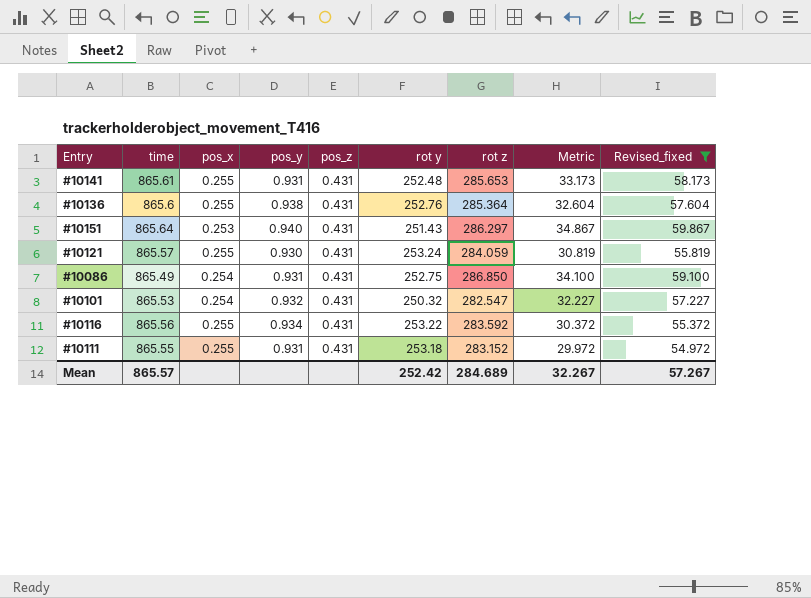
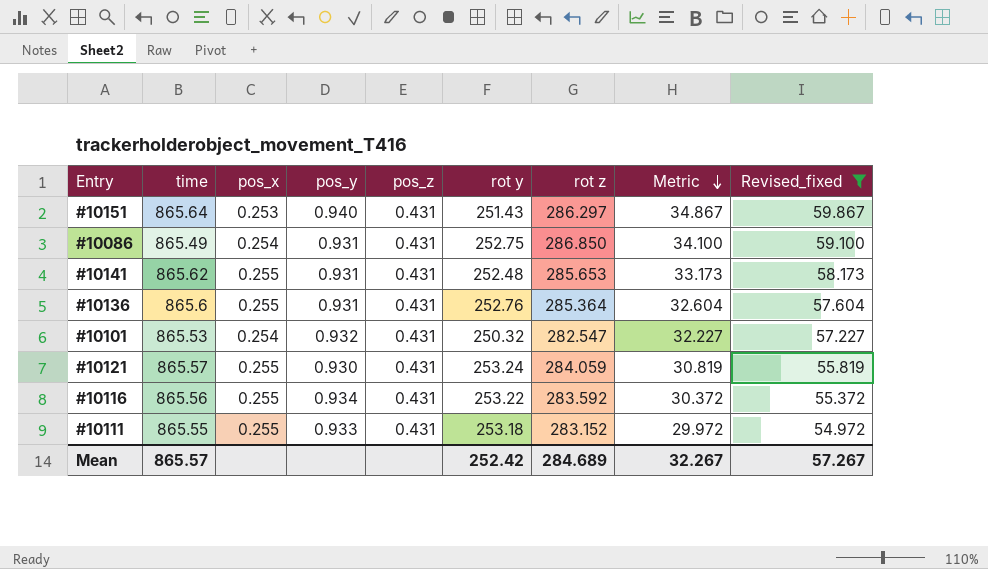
row order: none -> Metric descending
#10141 | time: 865.61 -> 865.62
#10136 | pos_y: 0.938 -> 0.931
#10111 | pos_y: 0.931 -> 0.933

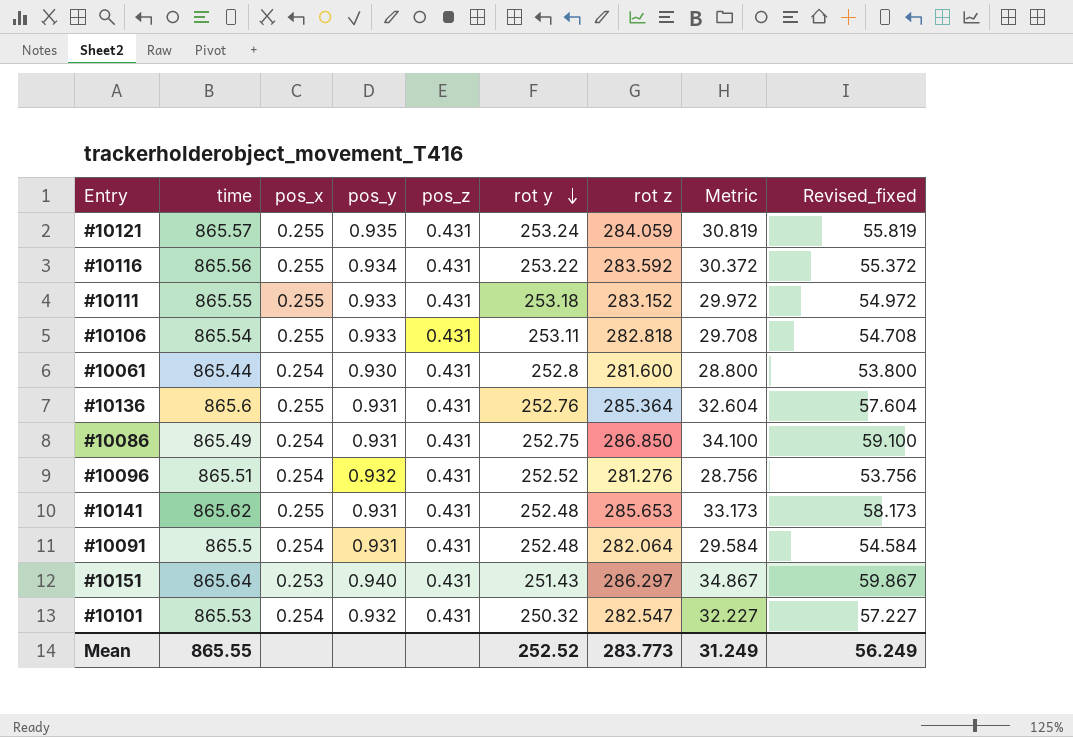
filter: Revised_fixed >= 54.972 -> none
row order: Metric descending -> rot y descending
#10121 | pos_y: 0.930 -> 0.935
Mean | time: 865.57 -> 865.55
Mean | rot y: 252.42 -> 252.52
Mean | rot z: 284.689 -> 283.773
Mean | Metric: 32.267 -> 31.249
Mean | Revised_fixed: 57.267 -> 56.249

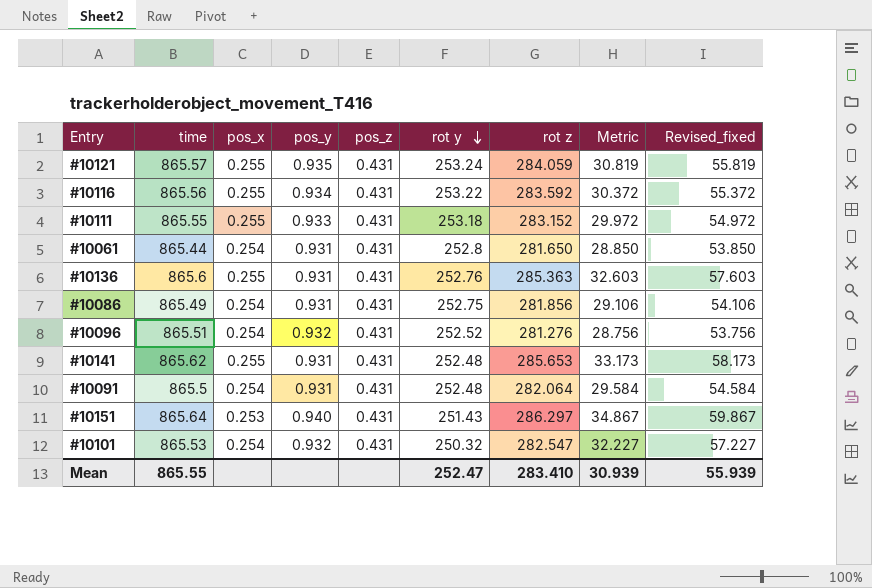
row #10106: 865.54 | 0.255 | 0.933 | 0.431 | 253.11 | 282.818 | 29.708 | 54.708 -> none
#10061 | pos_y: 0.930 -> 0.931
#10061 | rot z: 281.600 -> 281.650
#10061 | Metric: 28.800 -> 28.850
#10061 | Revised_fixed: 53.800 -> 53.850
#10136 | rot z: 285.364 -> 285.363
#10136 | Metric: 32.604 -> 32.603
#10136 | Revised_fixed: 57.604 -> 57.603
#10086 | rot z: 286.850 -> 281.856
#10086 | Metric: 34.100 -> 29.106
#10086 | Revised_fixed: 59.100 -> 54.106
Mean | rot y: 252.52 -> 252.47
Mean | rot z: 283.773 -> 283.410
Mean | Metric: 31.249 -> 30.939
Mean | Revised_fixed: 56.249 -> 55.939

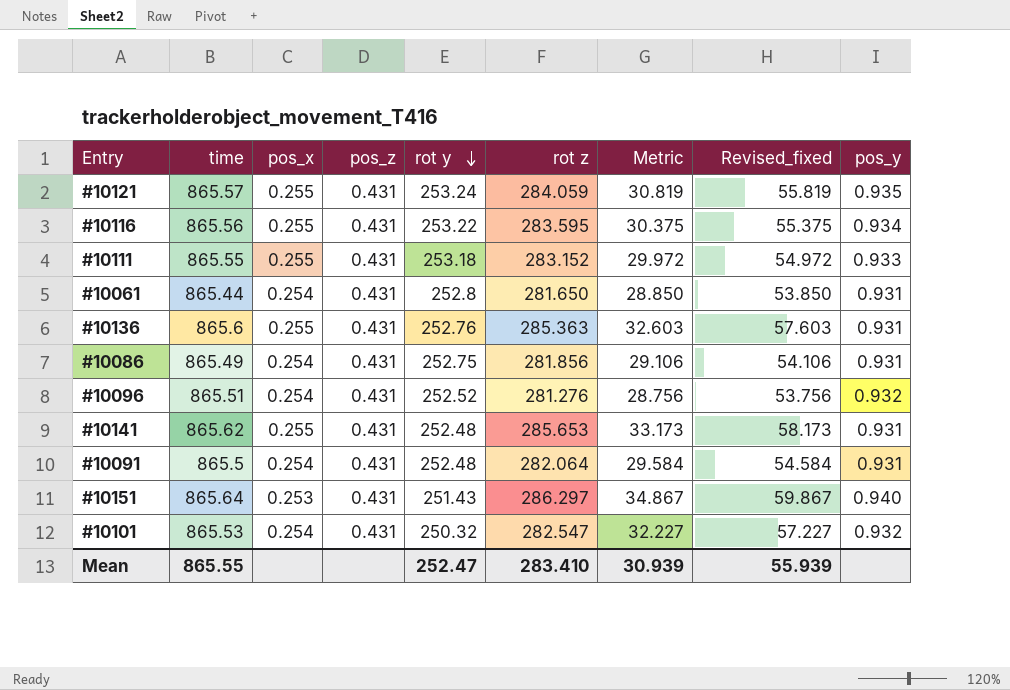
column pos_y | position: 4 -> 9
#10116 | rot z: 283.592 -> 283.595
#10116 | Metric: 30.372 -> 30.375
#10116 | Revised_fixed: 55.372 -> 55.375

